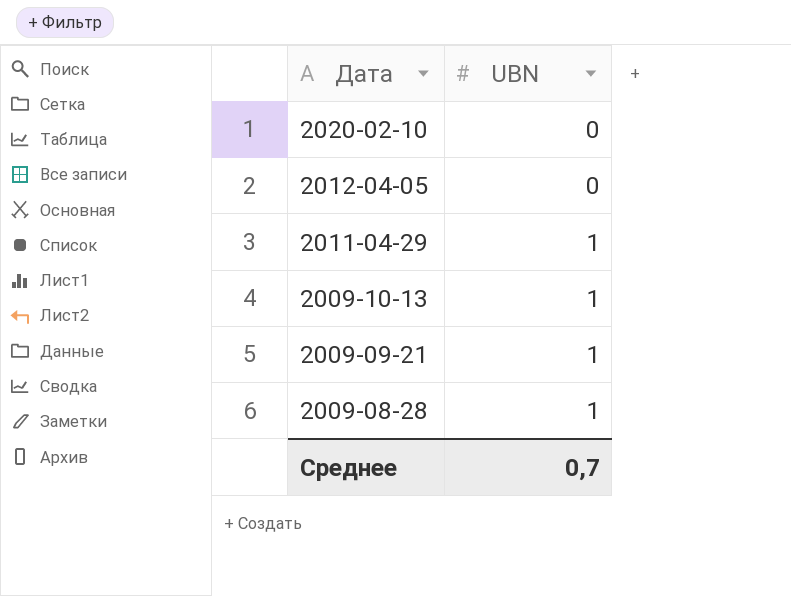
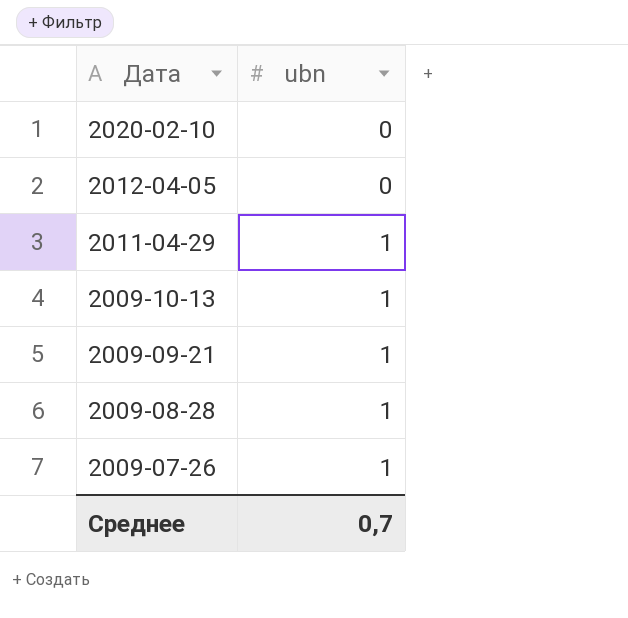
column name: UBN -> ubn
row 2009-07-26: none -> 1

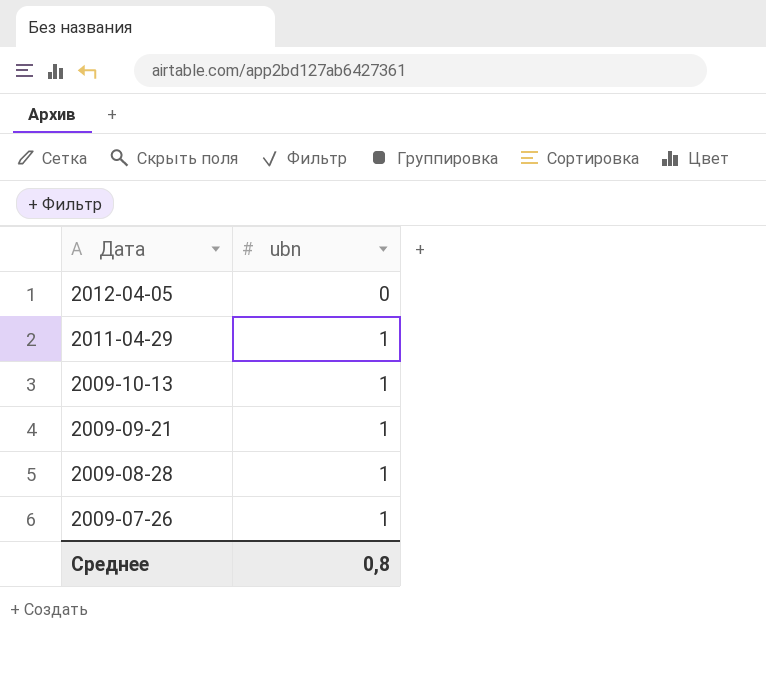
row 2020-02-10: 0 -> none
Среднее | ubn: 0,7 -> 0,8

